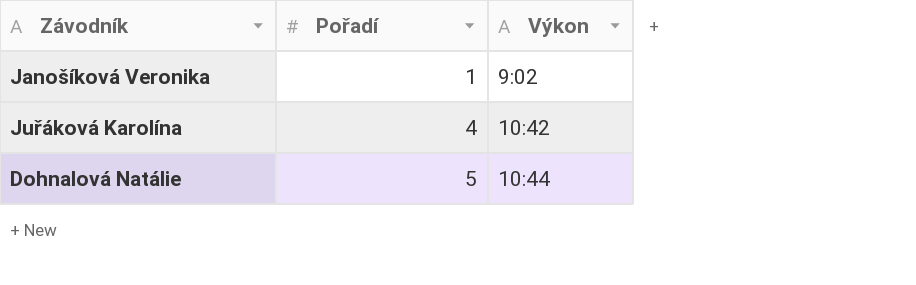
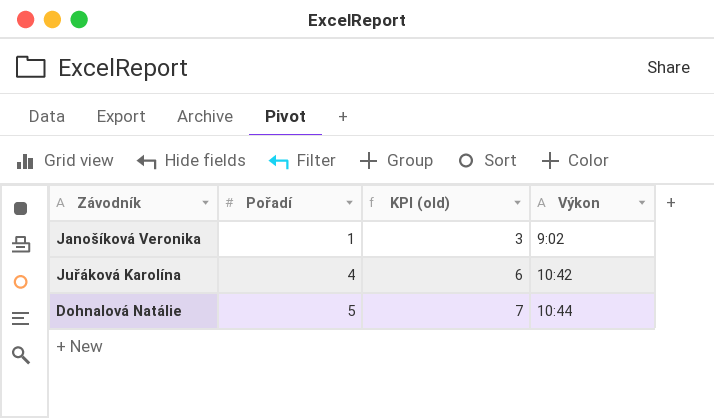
column KPI (old) | formula: none -> [Pořadí] + 2

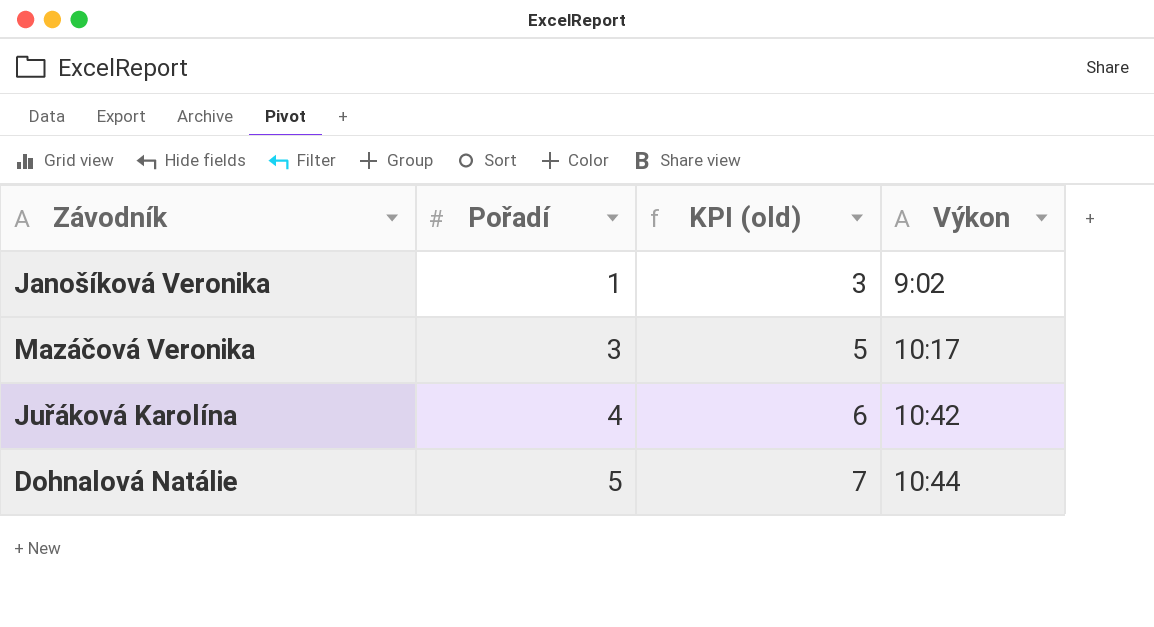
row Mazáčová Veronika: none -> 3 | 5 | 10:17

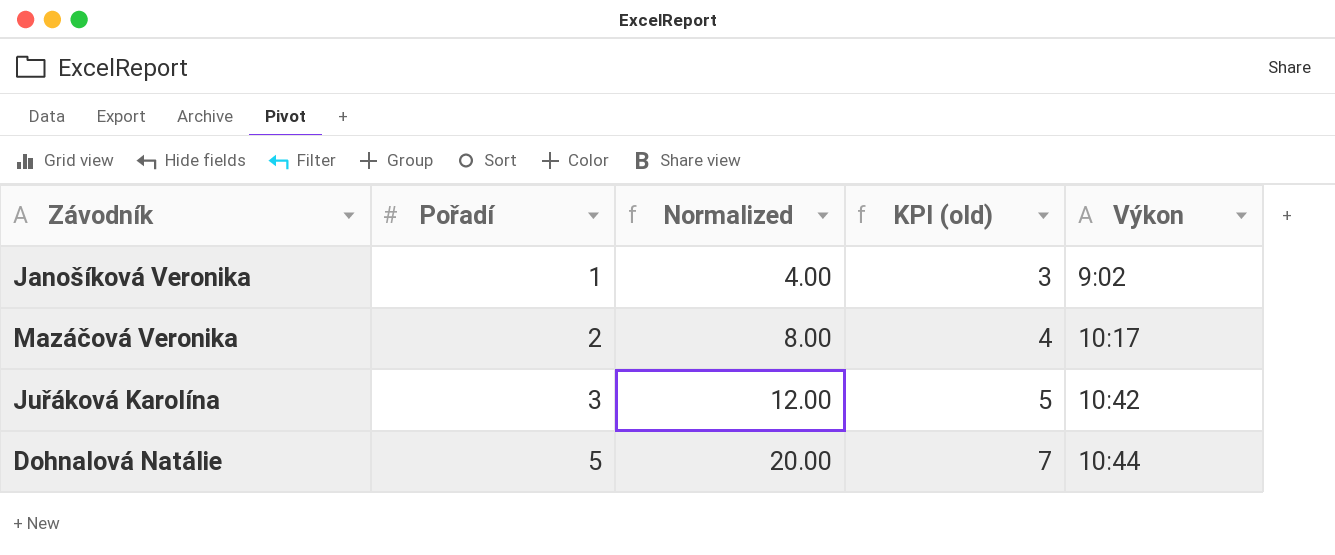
column Normalized | formula: none -> [Pořadí] * 4
Mazáčová Veronika | Pořadí: 3 -> 2
Mazáčová Veronika | KPI (old): 5 -> 4
Juřáková Karolína | Pořadí: 4 -> 3
Juřáková Karolína | KPI (old): 6 -> 5

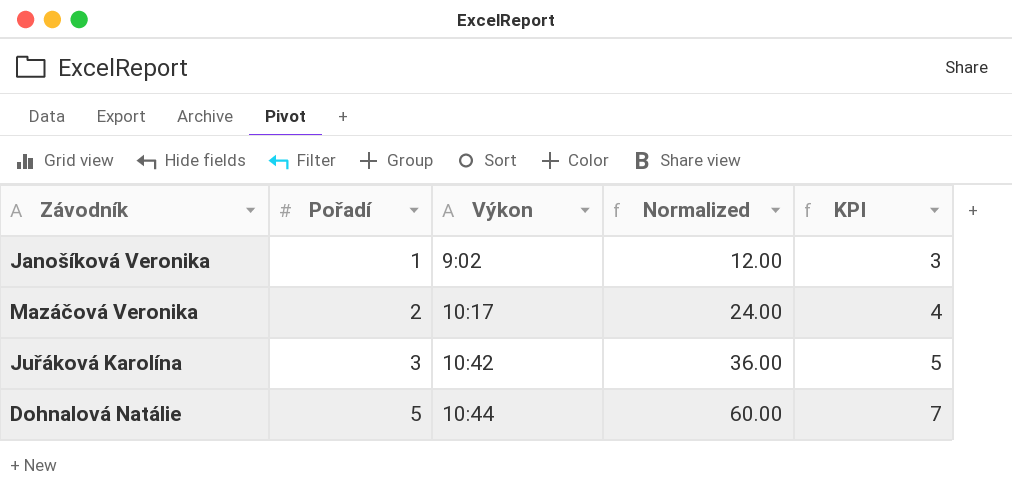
column Výkon | position: 5 -> 3
column Normalized | formula: [Pořadí] * 4 -> [Pořadí] * 12
column name: KPI (old) -> KPI

